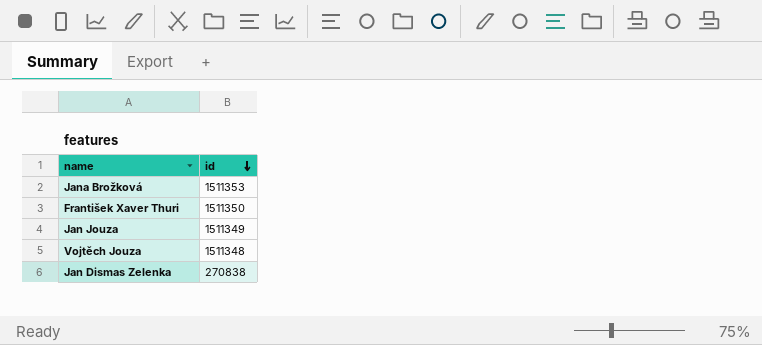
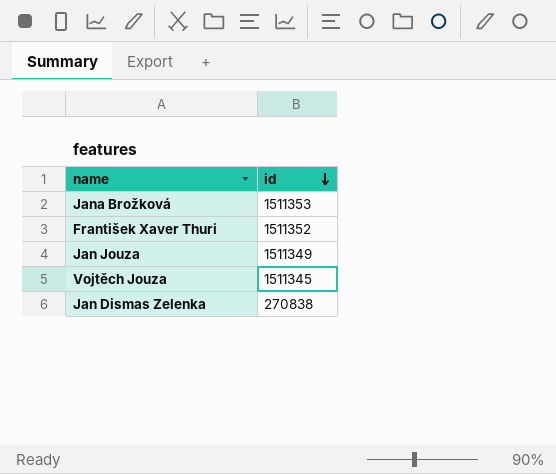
František Xaver Thuri | id: 1511350 -> 1511352
Vojtěch Jouza | id: 1511348 -> 1511345

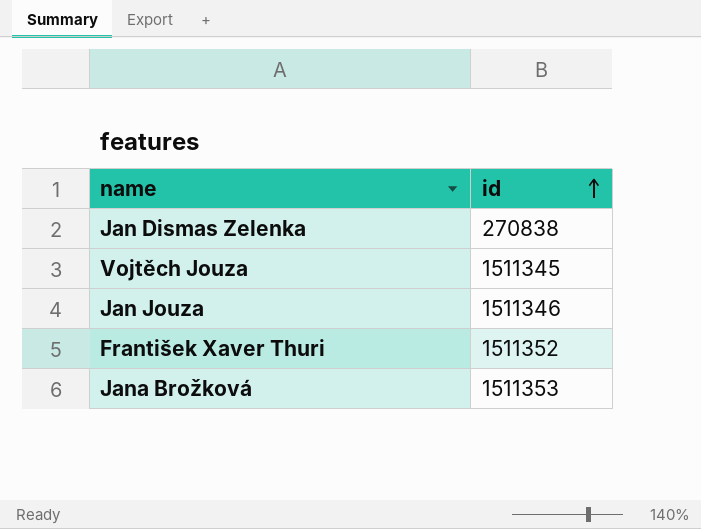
row order: id descending -> id ascending
Jan Jouza | id: 1511349 -> 1511346

